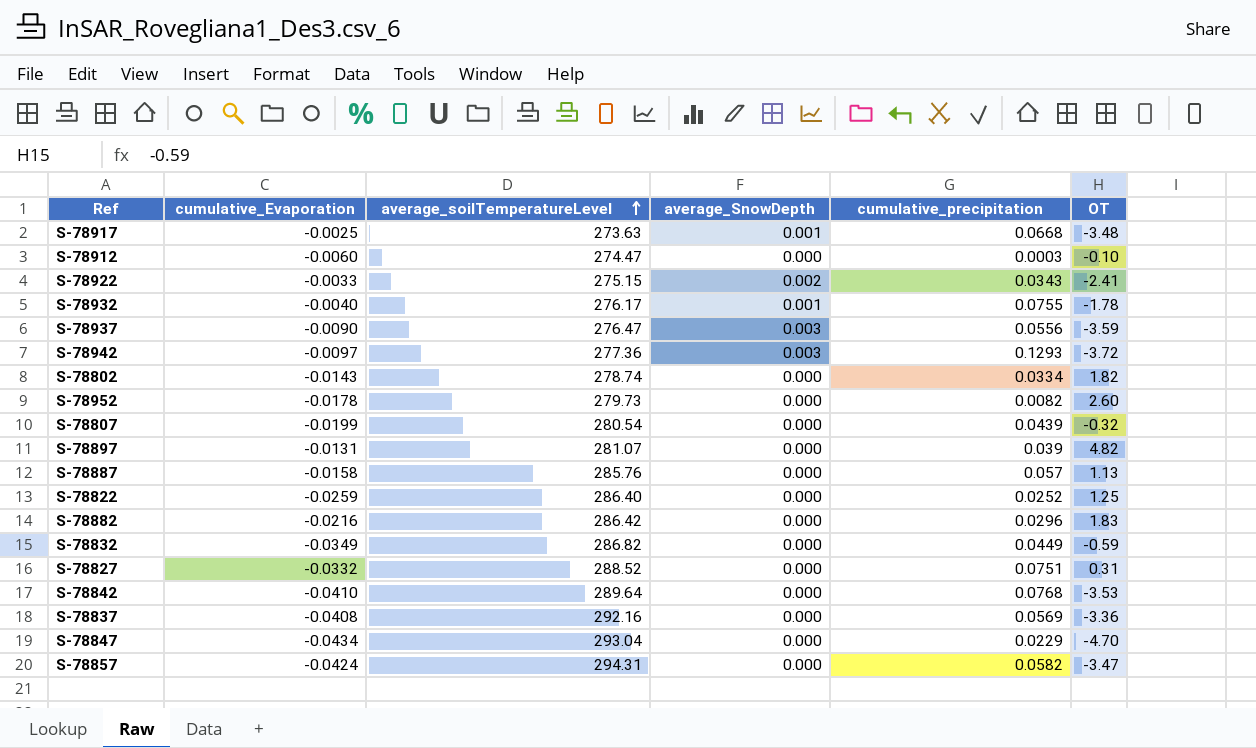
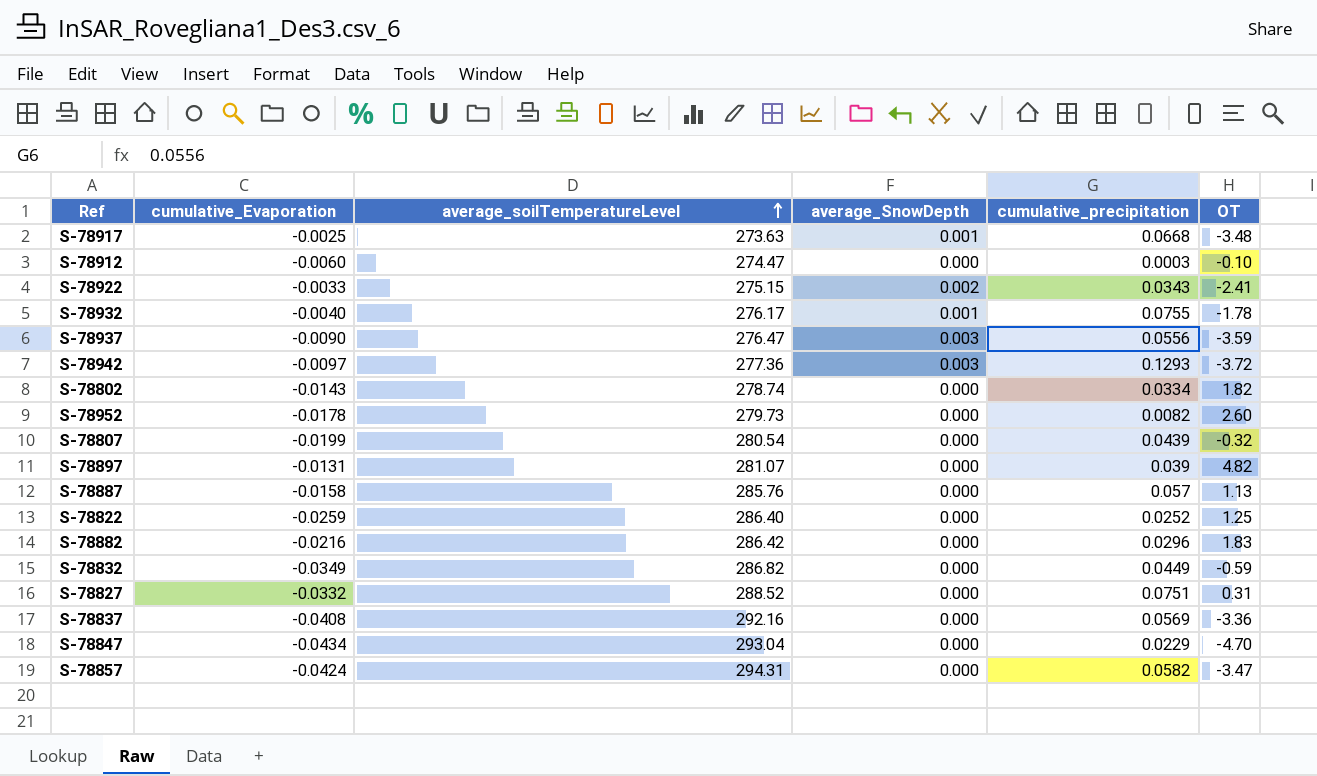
row S-78842: -0.0410 | 289.64 | 0.000 | 0.0768 | -3.53 -> none

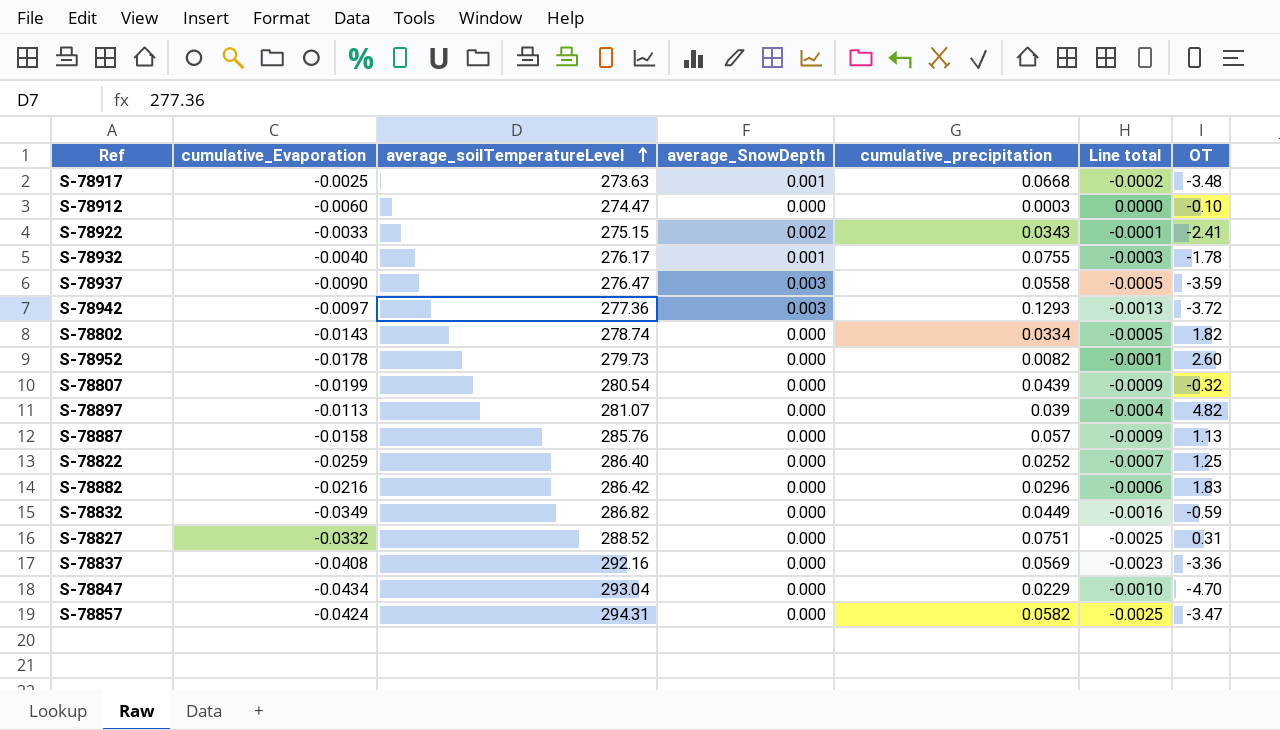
column Line total | formula: none -> [cumulative_Evaporation] * [cumulative_precipitation]
S-78937 | cumulative_precipitation: 0.0556 -> 0.0558
S-78897 | cumulative_Evaporation: -0.0131 -> -0.0113

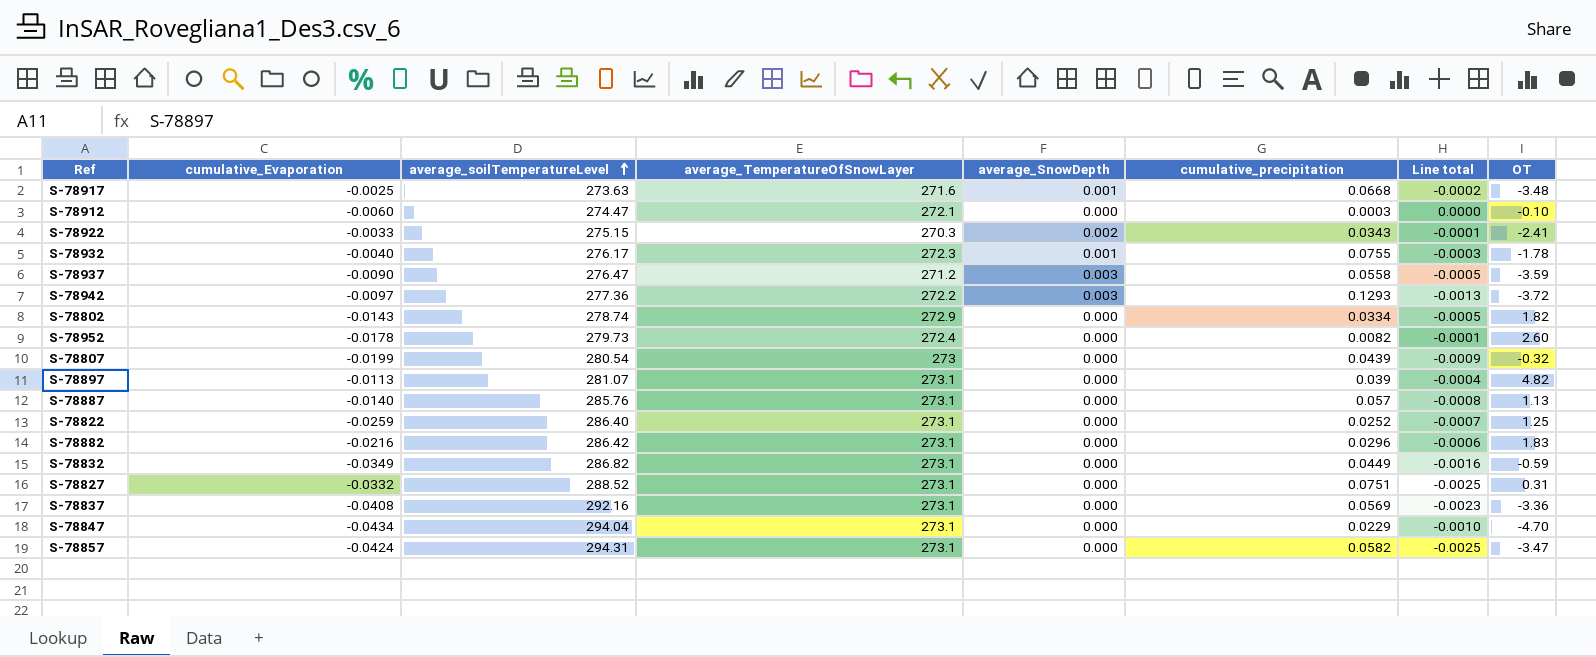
column average_TemperatureOfSnowLayer | position: none -> 4
S-78887 | cumulative_Evaporation: -0.0158 -> -0.0140
S-78887 | Line total: -0.0009 -> -0.0008
S-78847 | average_soilTemperatureLevel: 293.04 -> 294.04

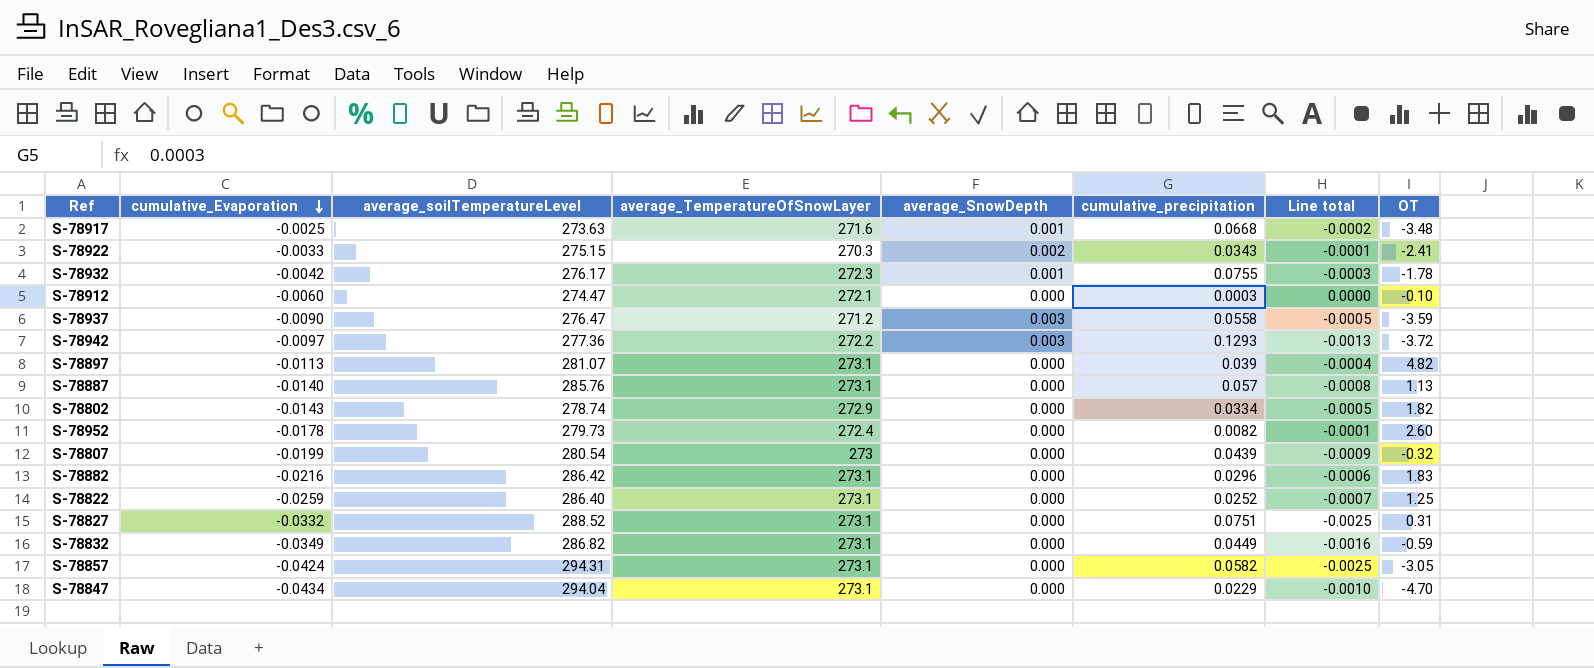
row order: average_soilTemperatureLevel ascending -> cumulative_Evaporation descending
row S-78837: -0.0408 | 292.16 | 273.1 | 0.000 | 0.0569 | -0.0023 | -3.36 -> none
S-78932 | cumulative_Evaporation: -0.0040 -> -0.0042
S-78857 | OT: -3.47 -> -3.05

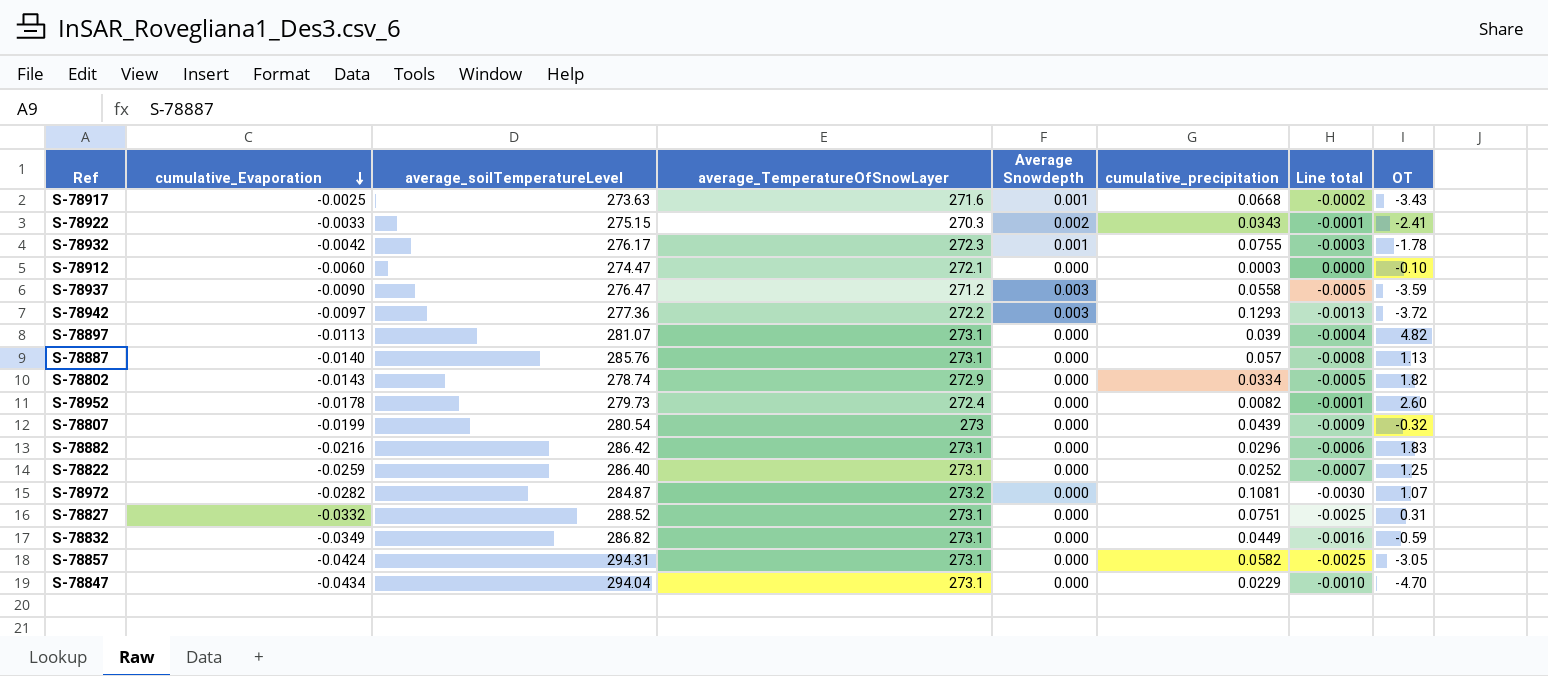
column name: average_SnowDepth -> Average Snowdepth
S-78917 | OT: -3.48 -> -3.43
row S-78972: none -> -0.0282 | 284.87 | 273.2 | 0.000 | 0.1081 | -0.0030 | 1.07

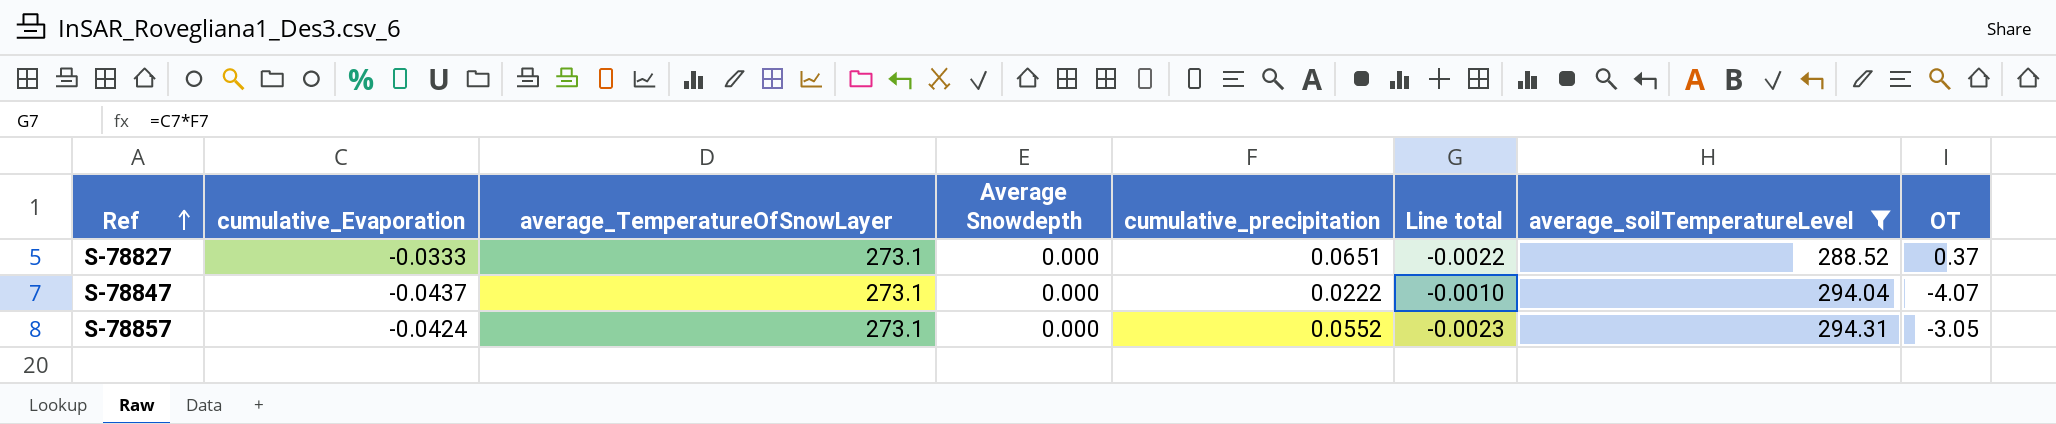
filter: none -> average_soilTemperatureLevel >= 288.52
row order: cumulative_Evaporation descending -> Ref ascending
column average_soilTemperatureLevel | position: 3 -> 7
S-78827 | cumulative_Evaporation: -0.0332 -> -0.0333
S-78827 | cumulative_precipitation: 0.0751 -> 0.0651
S-78827 | Line total: -0.0025 -> -0.0022
S-78827 | OT: 0.31 -> 0.37
S-78847 | cumulative_Evaporation: -0.0434 -> -0.0437
S-78847 | cumulative_precipitation: 0.0229 -> 0.0222
S-78847 | OT: -4.70 -> -4.07
S-78857 | cumulative_precipitation: 0.0582 -> 0.0552
S-78857 | Line total: -0.0025 -> -0.0023

